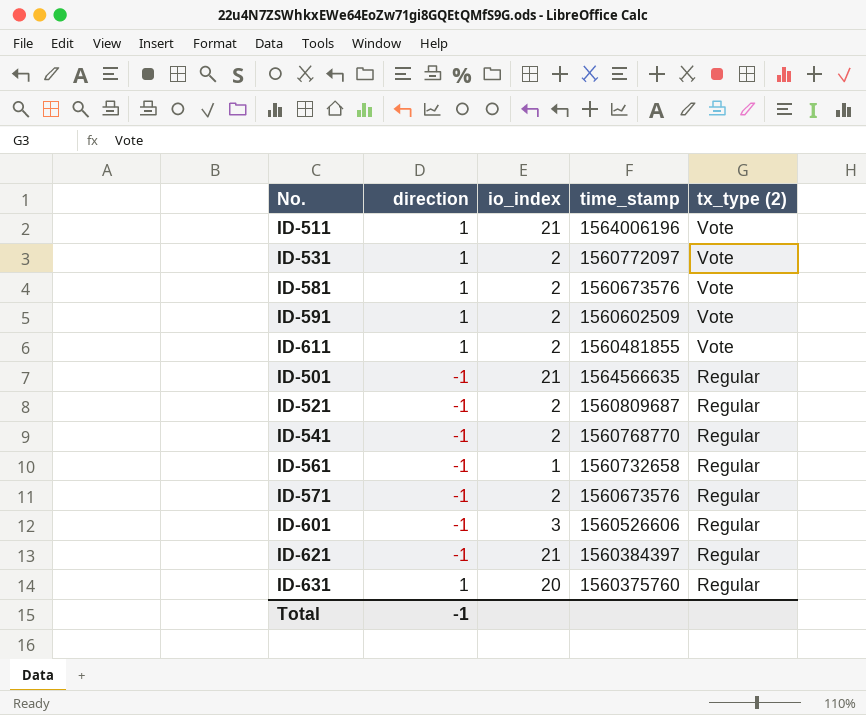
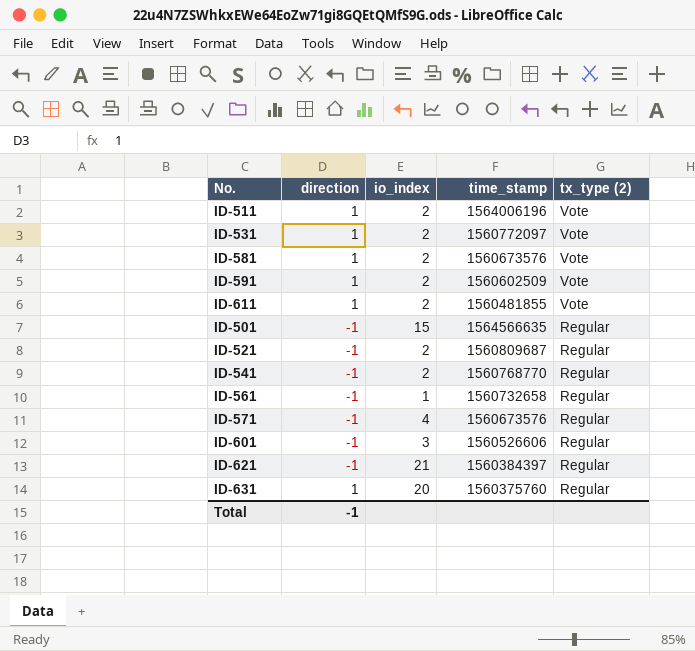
ID-511 | io_index: 21 -> 2
ID-501 | io_index: 21 -> 15
ID-571 | io_index: 2 -> 4

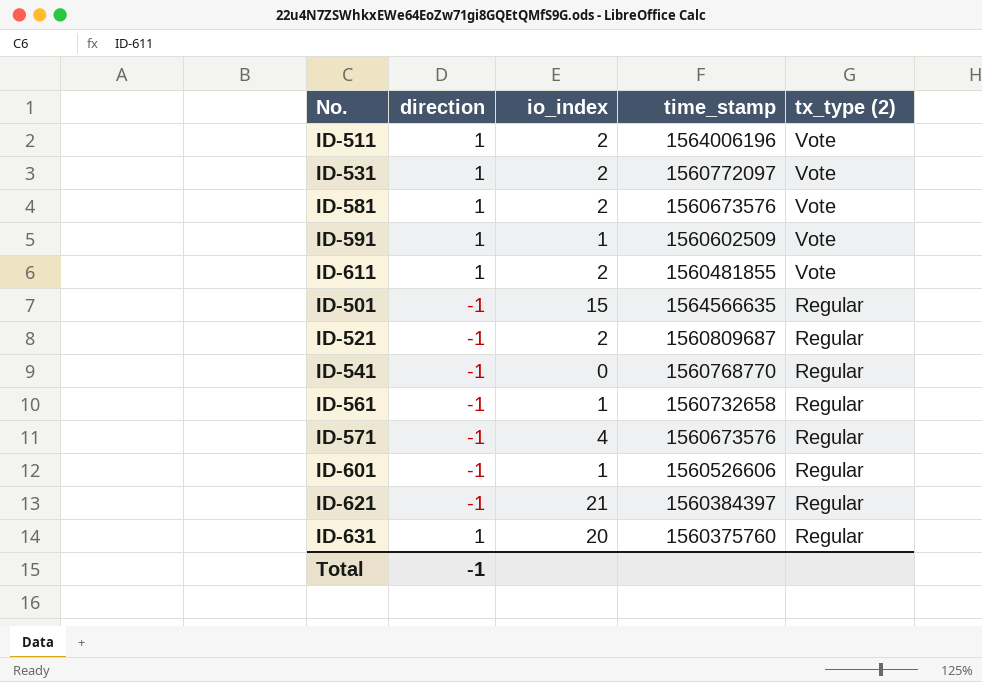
ID-591 | io_index: 2 -> 1
ID-541 | io_index: 2 -> 0
ID-601 | io_index: 3 -> 1

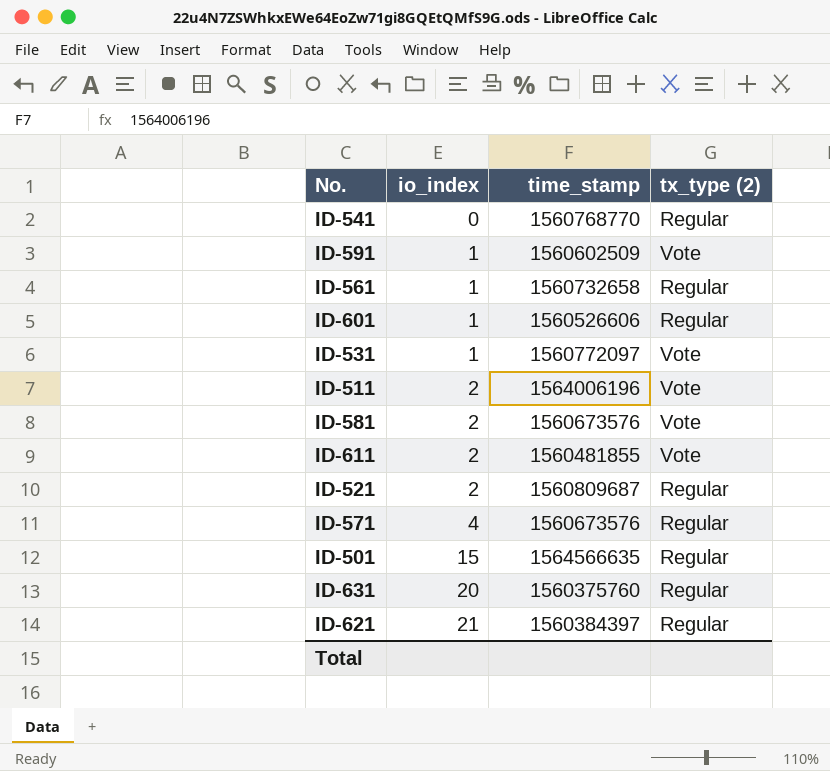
row order: tx_type (2) descending -> io_index ascending
column direction | position: 2 -> none
ID-531 | io_index: 2 -> 1

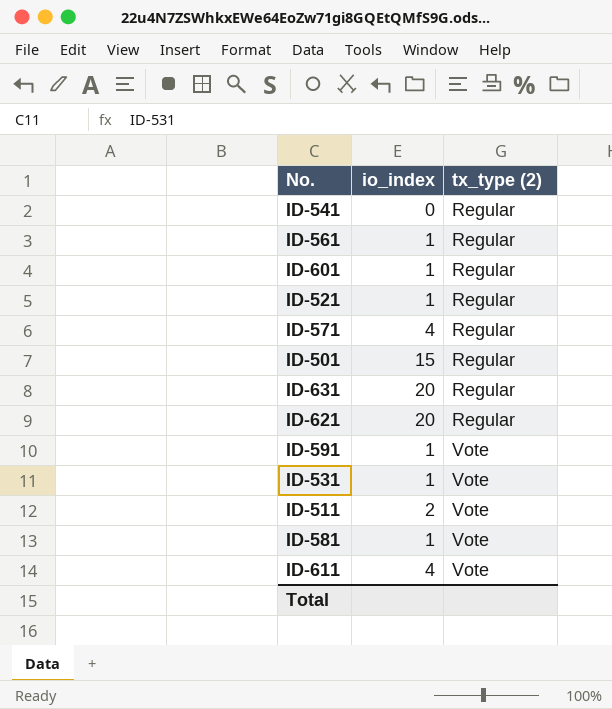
row order: io_index ascending -> tx_type (2) ascending
column time_stamp | position: 3 -> none
ID-521 | io_index: 2 -> 1
ID-621 | io_index: 21 -> 20
ID-581 | io_index: 2 -> 1
ID-611 | io_index: 2 -> 4

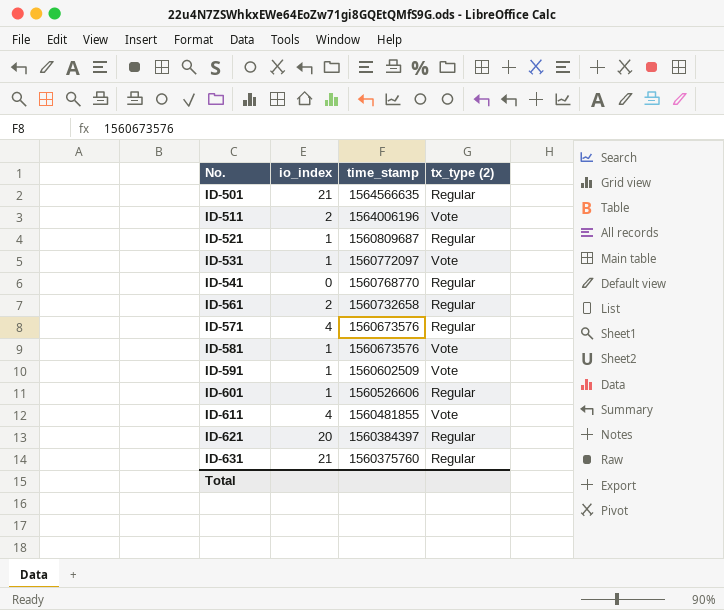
row order: tx_type (2) ascending -> No. ascending
column time_stamp | position: none -> 3
ID-501 | io_index: 15 -> 21
ID-561 | io_index: 1 -> 2
ID-631 | io_index: 20 -> 21

